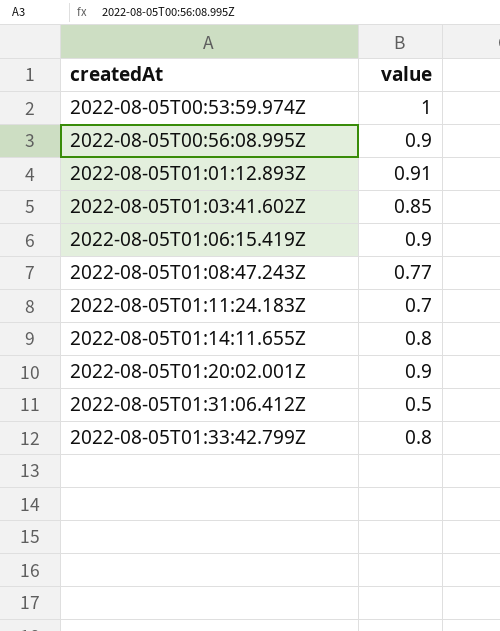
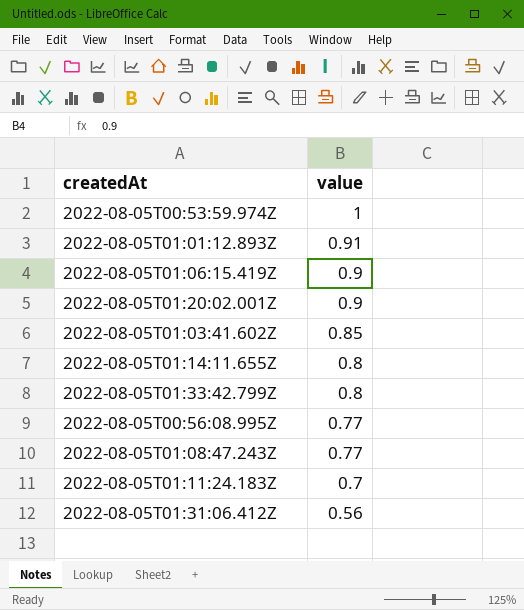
row order: createdAt ascending -> value descending
2022-08-05T00:56:08.995Z | value: 0.9 -> 0.77
2022-08-05T01:31:06.412Z | value: 0.5 -> 0.56

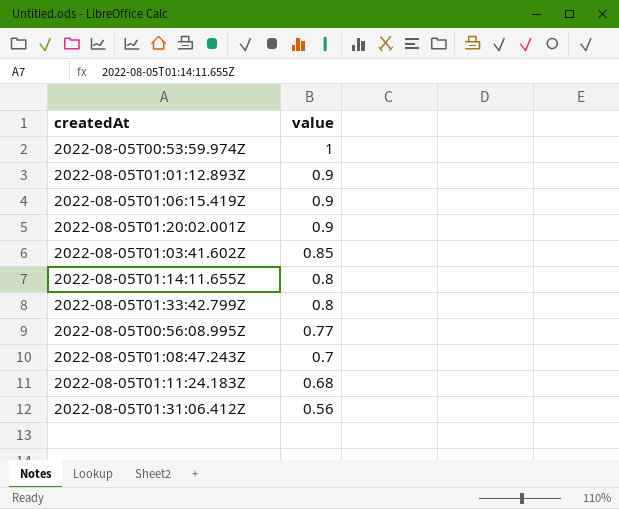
2022-08-05T01:01:12.893Z | value: 0.91 -> 0.9
2022-08-05T01:08:47.243Z | value: 0.77 -> 0.7
2022-08-05T01:11:24.183Z | value: 0.7 -> 0.68

